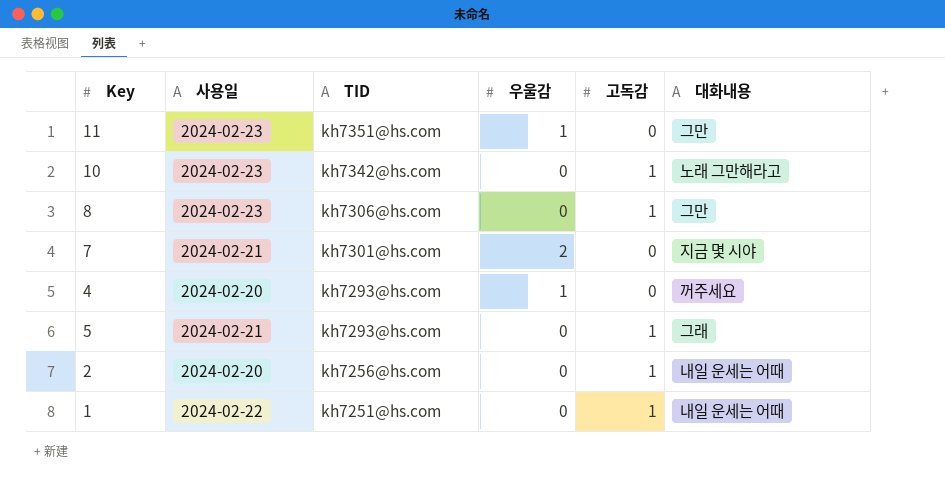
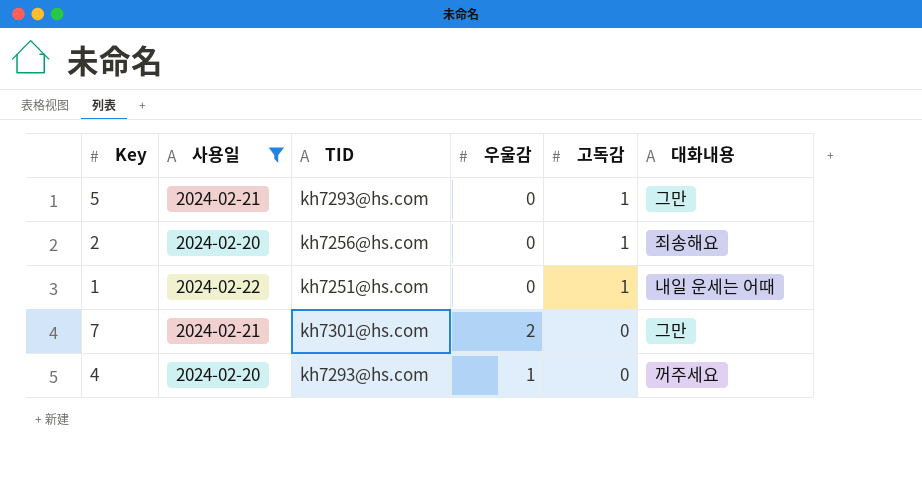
filter: none -> 사용일 != 2024-02-23
row order: TID descending -> 고독감 descending
5 | 대화내용: 그래 -> 그만
2 | 대화내용: 내일 운세는 어때 -> 죄송해요
7 | 대화내용: 지금 몇 시야 -> 그만

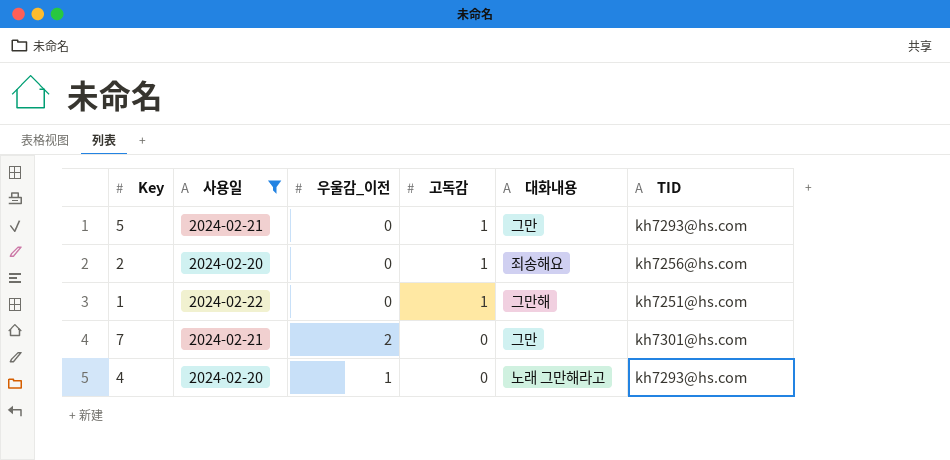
column name: 우울감 -> 우울감_이전
column TID | position: 3 -> 6
1 | 대화내용: 내일 운세는 어때 -> 그만해
4 | 대화내용: 꺼주세요 -> 노래 그만해라고

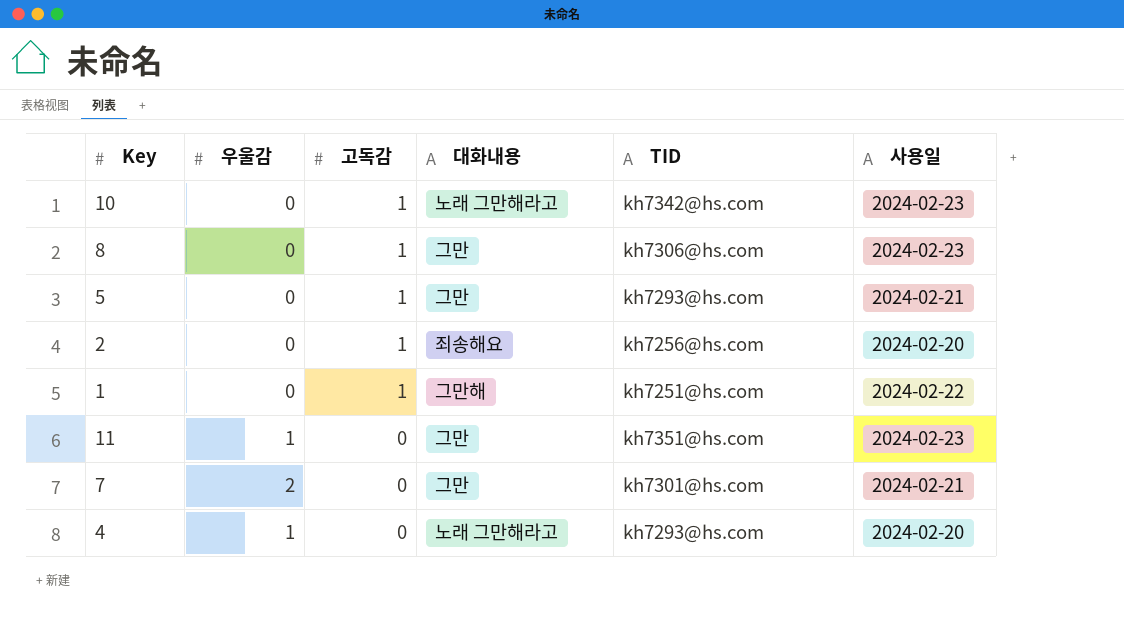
filter: 사용일 != 2024-02-23 -> none
column name: 우울감_이전 -> 우울감
column 사용일 | position: 2 -> 6

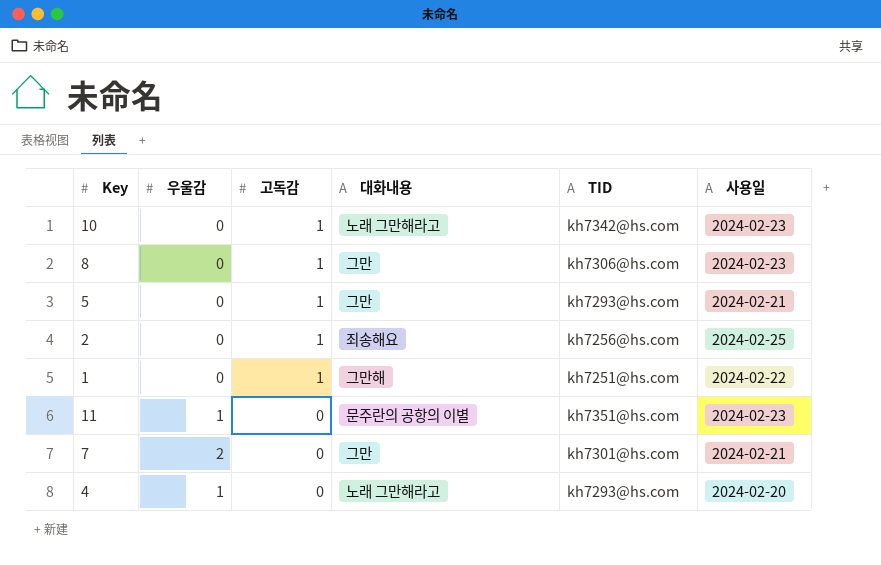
2 | 사용일: 2024-02-20 -> 2024-02-25
11 | 대화내용: 그만 -> 문주란의 공항의 이별

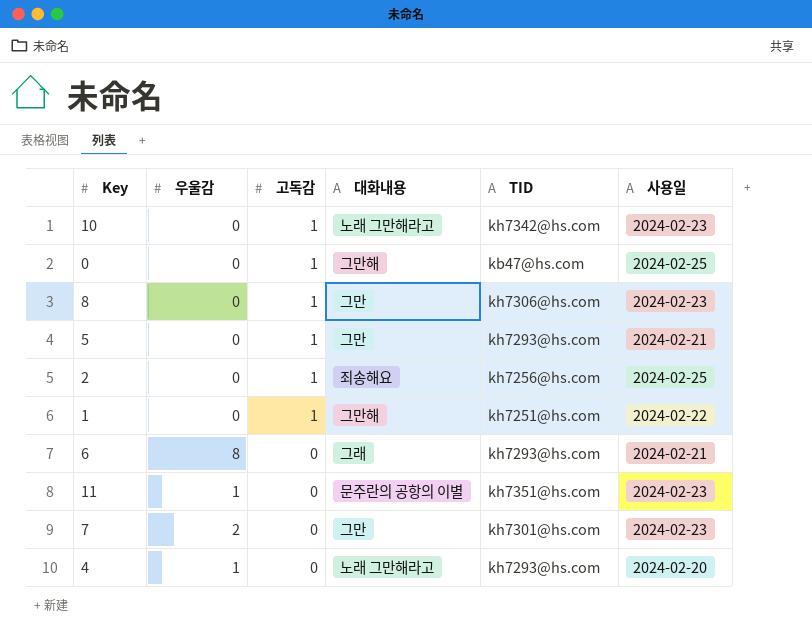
row 0: none -> 0 | 1 | 그만해 | kb47@hs.com | 2024-02-25
row 6: none -> 8 | 0 | 그래 | kh7293@hs.com | 2024-02-21
7 | 사용일: 2024-02-21 -> 2024-02-23

